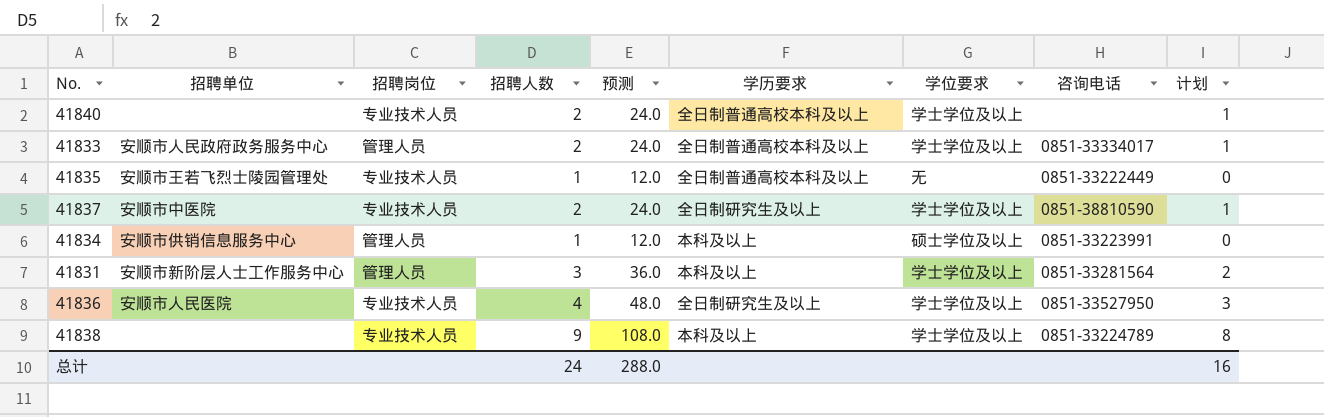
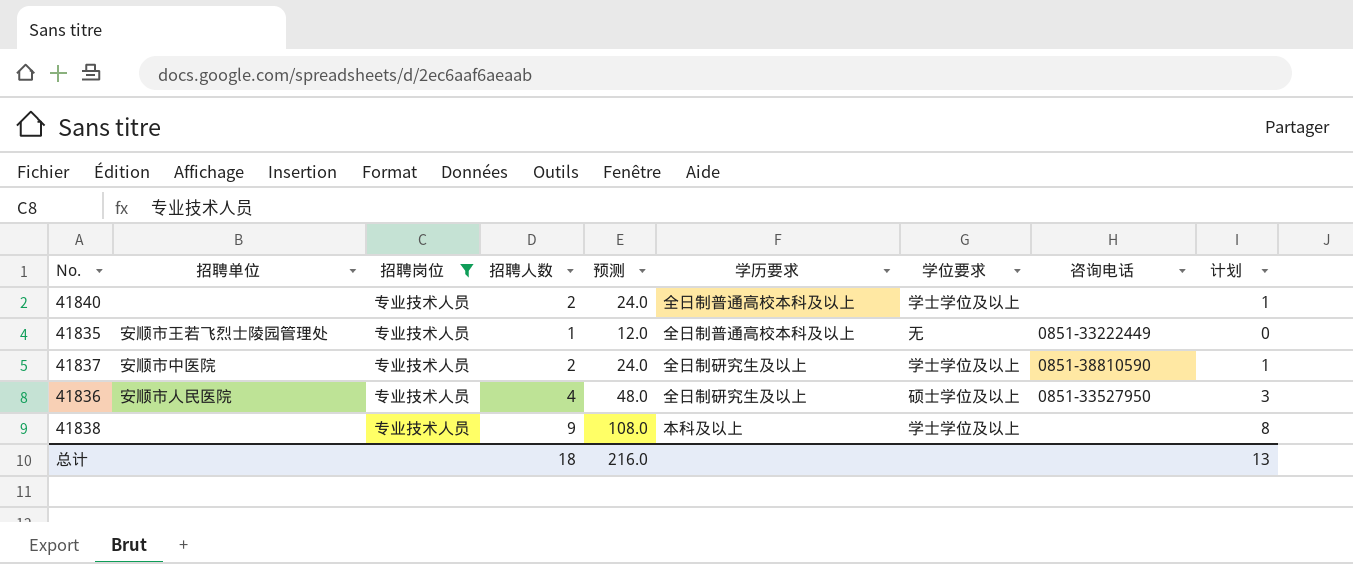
filter: none -> 招聘岗位 = 专业技术人员
41836 | 学位要求: 学士学位及以上 -> 硕士学位及以上
41838 | 咨询电话: 0851-33224789 -> none
总计 | 招聘人数: 24 -> 18
总计 | 预测: 288.0 -> 216.0
总计 | 计划: 16 -> 13

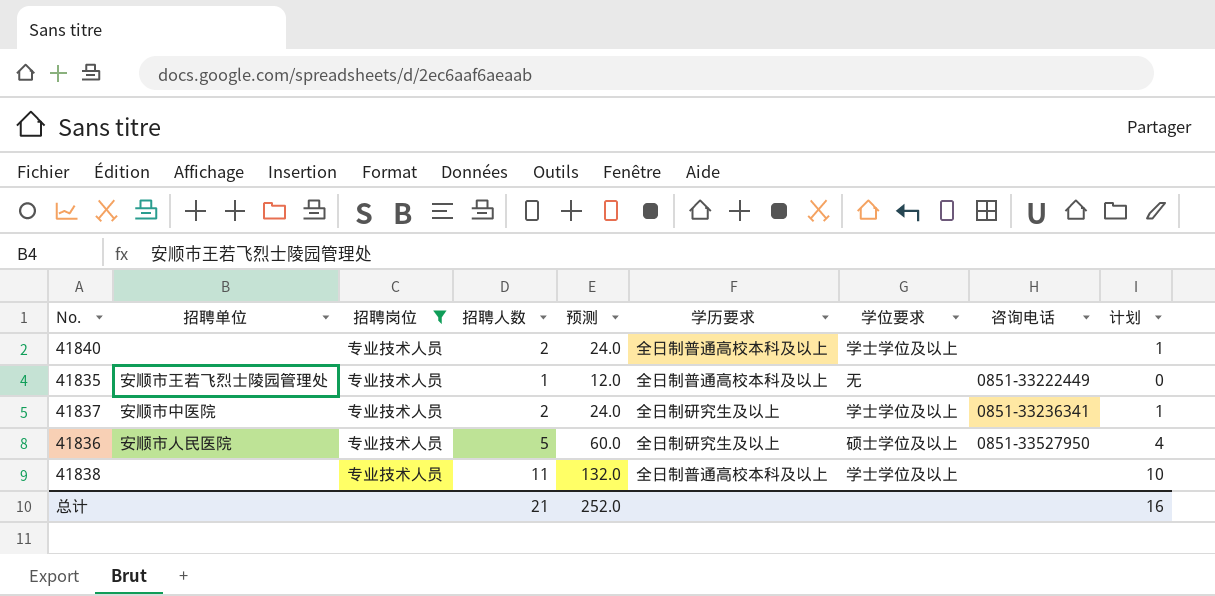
41837 | 咨询电话: 0851-38810590 -> 0851-33236341
41836 | 招聘人数: 4 -> 5
41836 | 预测: 48.0 -> 60.0
41836 | 计划: 3 -> 4
41838 | 招聘人数: 9 -> 11
41838 | 预测: 108.0 -> 132.0
41838 | 学历要求: 本科及以上 -> 全日制普通高校本科及以上
41838 | 计划: 8 -> 10
总计 | 招聘人数: 18 -> 21
总计 | 预测: 216.0 -> 252.0
总计 | 计划: 13 -> 16

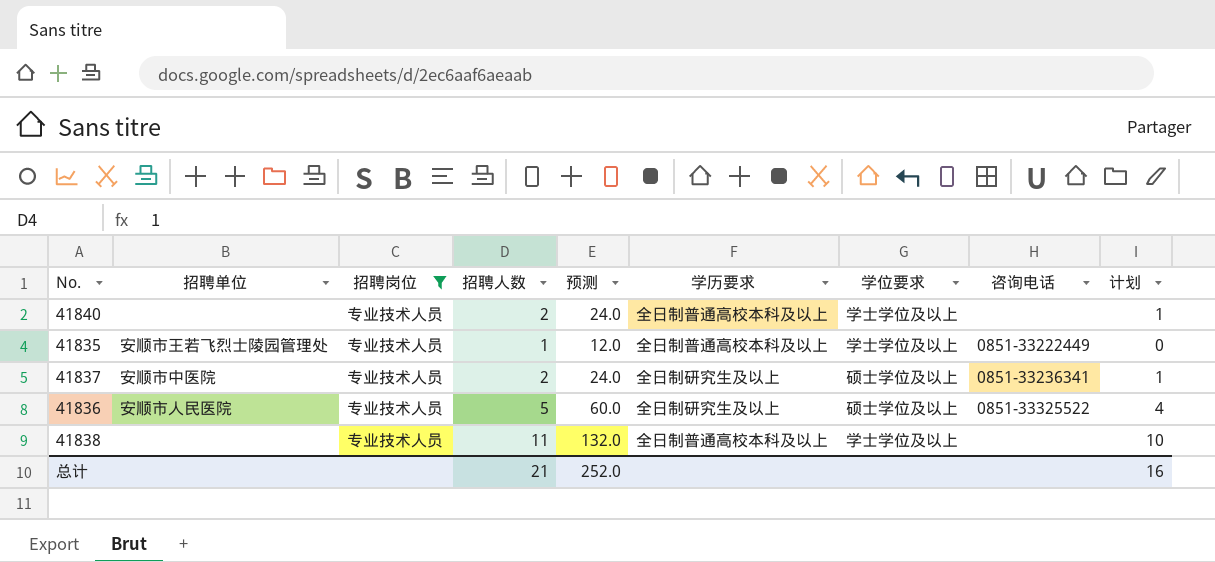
41835 | 学位要求: 无 -> 学士学位及以上
41837 | 学位要求: 学士学位及以上 -> 硕士学位及以上
41836 | 咨询电话: 0851-33527950 -> 0851-33325522

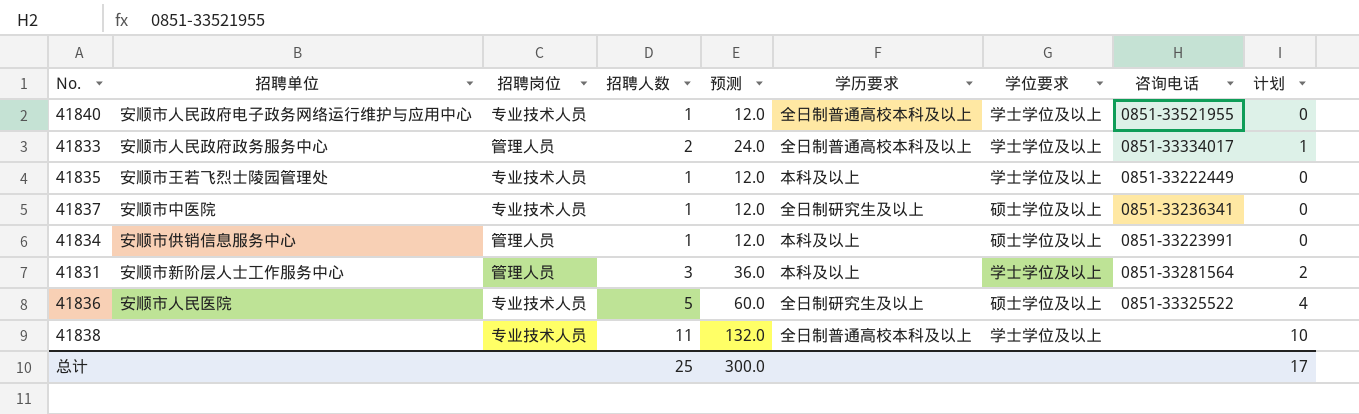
filter: 招聘岗位 = 专业技术人员 -> none
41840 | 招聘单位: none -> 安顺市人民政府电子政务网络运行维护与应用中心
41840 | 招聘人数: 2 -> 1
41840 | 预测: 24.0 -> 12.0
41840 | 咨询电话: none -> 0851-33521955
41840 | 计划: 1 -> 0
41835 | 学历要求: 全日制普通高校本科及以上 -> 本科及以上
41837 | 招聘人数: 2 -> 1
41837 | 预测: 24.0 -> 12.0
41837 | 计划: 1 -> 0
总计 | 招聘人数: 21 -> 25
总计 | 预测: 252.0 -> 300.0
总计 | 计划: 16 -> 17

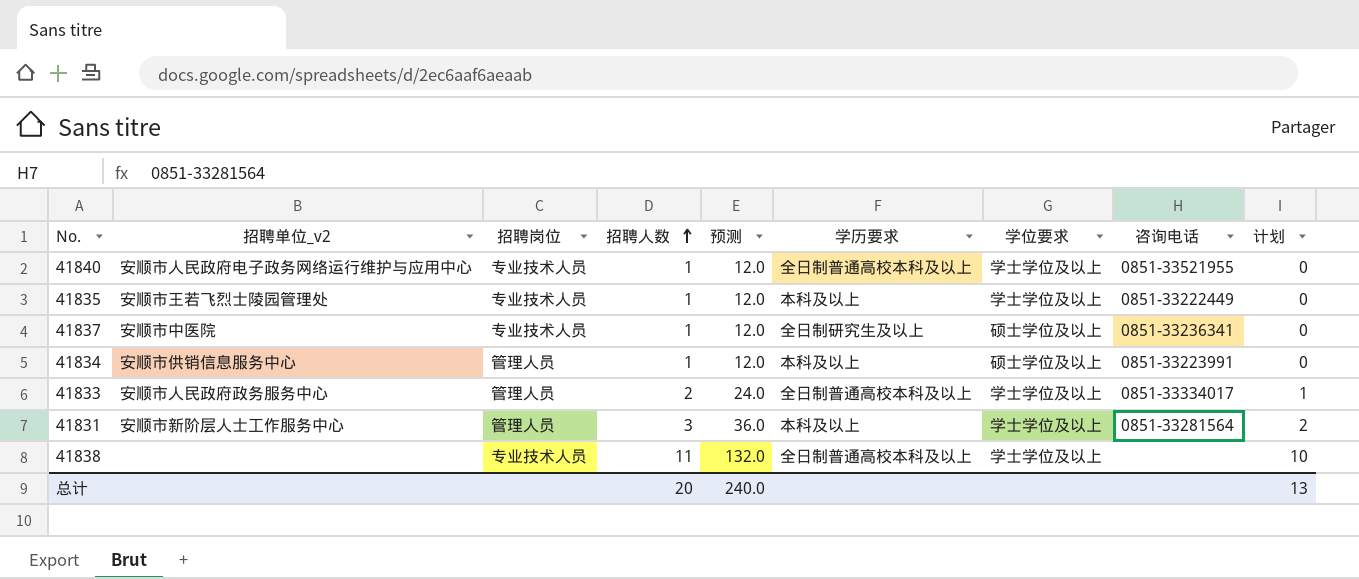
row order: none -> 招聘人数 ascending
column name: 招聘单位 -> 招聘单位_v2
row 41836: 安顺市人民医院 | 专业技术人员 | 5 | 60.0 | 全日制研究生及以上 | 硕士学位及以上 | 0851-33325522 | 4 -> none
总计 | 招聘人数: 25 -> 20
总计 | 预测: 300.0 -> 240.0
总计 | 计划: 17 -> 13

